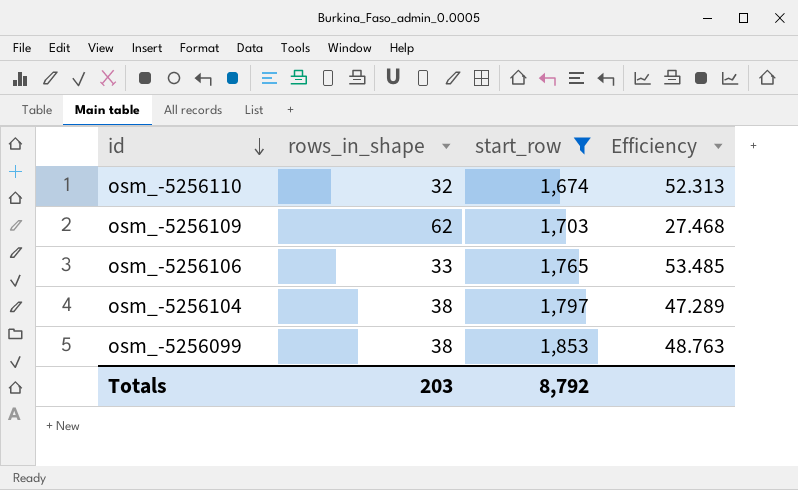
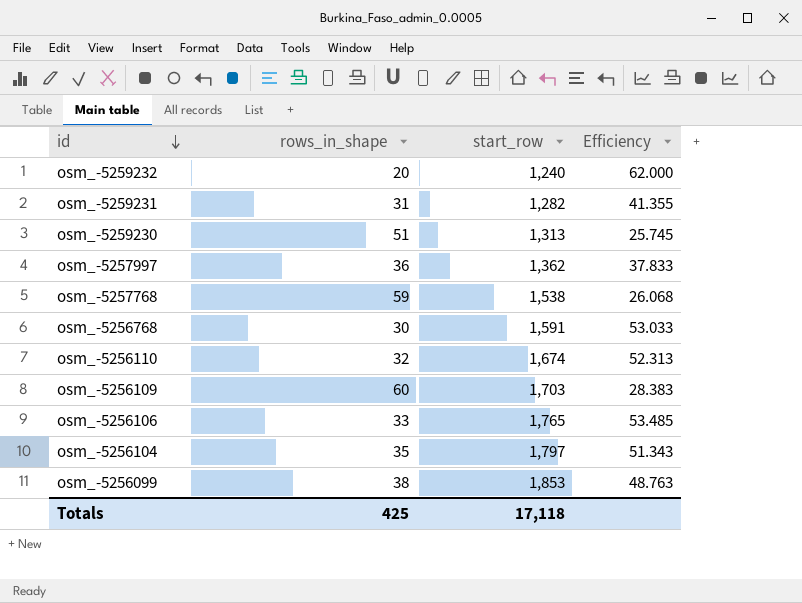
filter: start_row >= 1,674 -> none
osm_-5256109 | rows_in_shape: 62 -> 60
osm_-5256109 | Efficiency: 27.468 -> 28.383
osm_-5256104 | rows_in_shape: 38 -> 35
osm_-5256104 | Efficiency: 47.289 -> 51.343
Totals | rows_in_shape: 203 -> 425
Totals | start_row: 8,792 -> 17,118

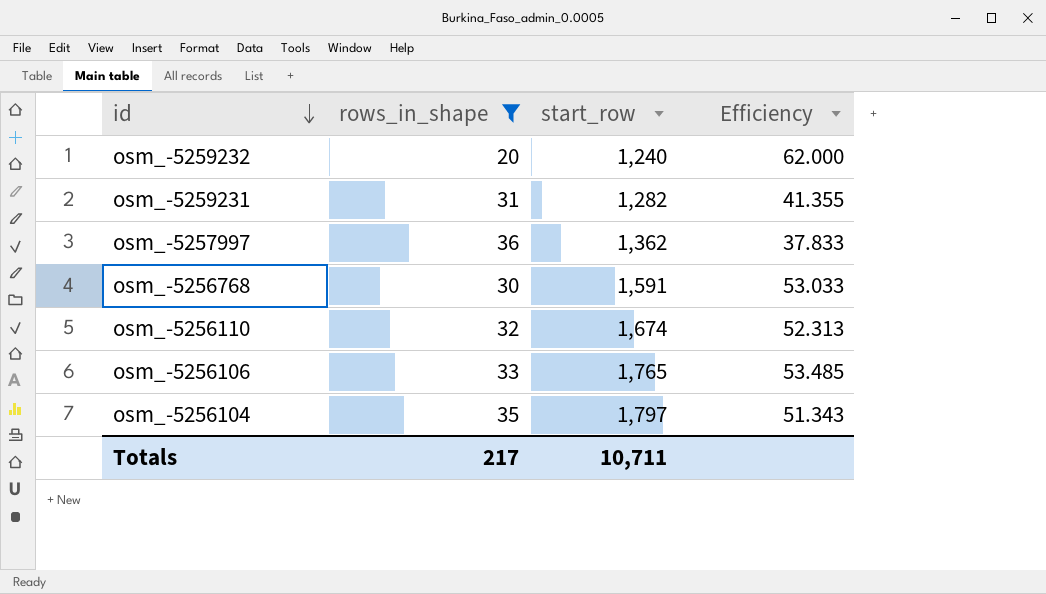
filter: none -> rows_in_shape <= 36
Totals | rows_in_shape: 425 -> 217
Totals | start_row: 17,118 -> 10,711

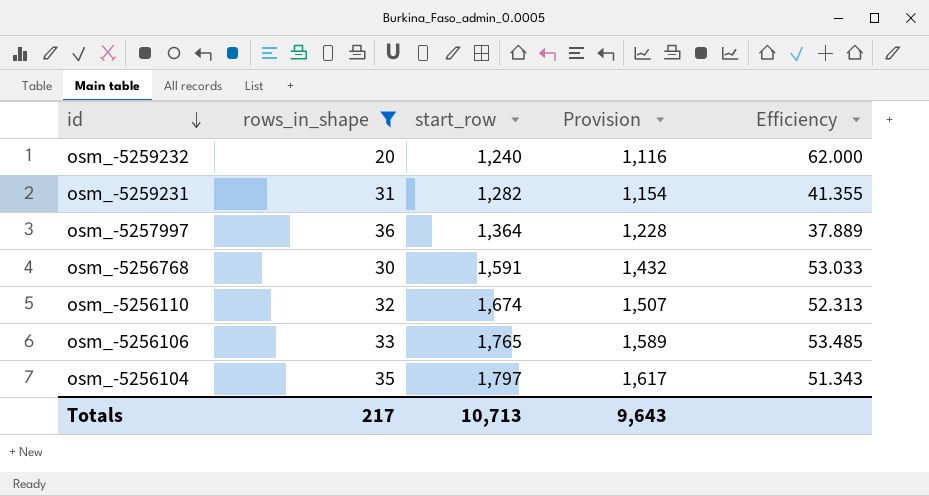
column Provision | formula: none -> [start_row] * 0.9
osm_-5257997 | start_row: 1,362 -> 1,364
osm_-5257997 | Efficiency: 37.833 -> 37.889
Totals | start_row: 10,711 -> 10,713

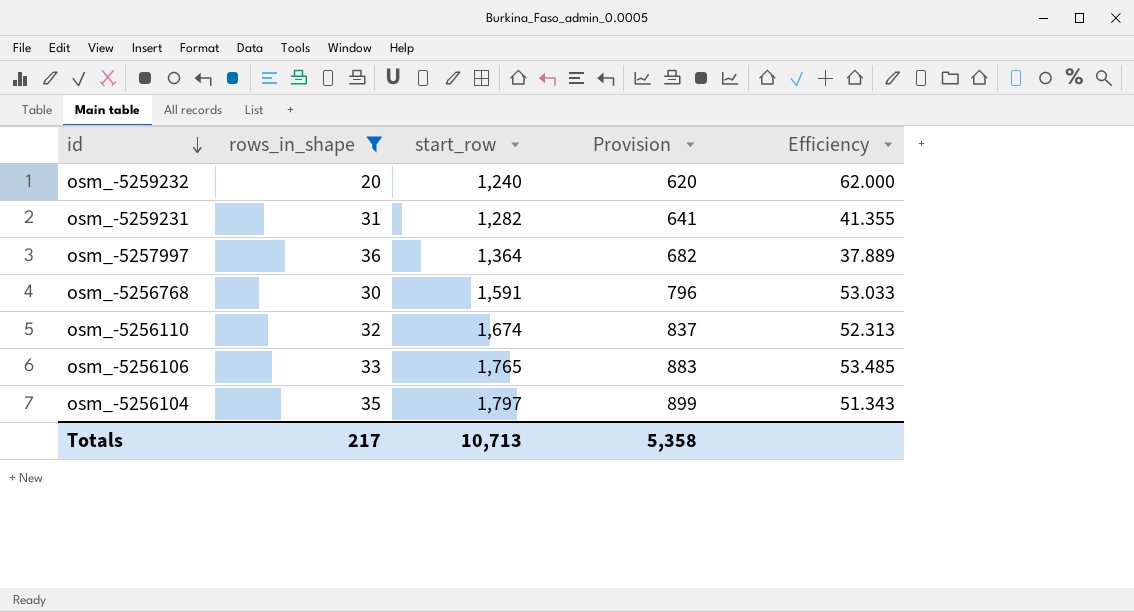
column Provision | formula: [start_row] * 0.9 -> [start_row] * 0.5
Totals | Provision: 9,643 -> 5,358

